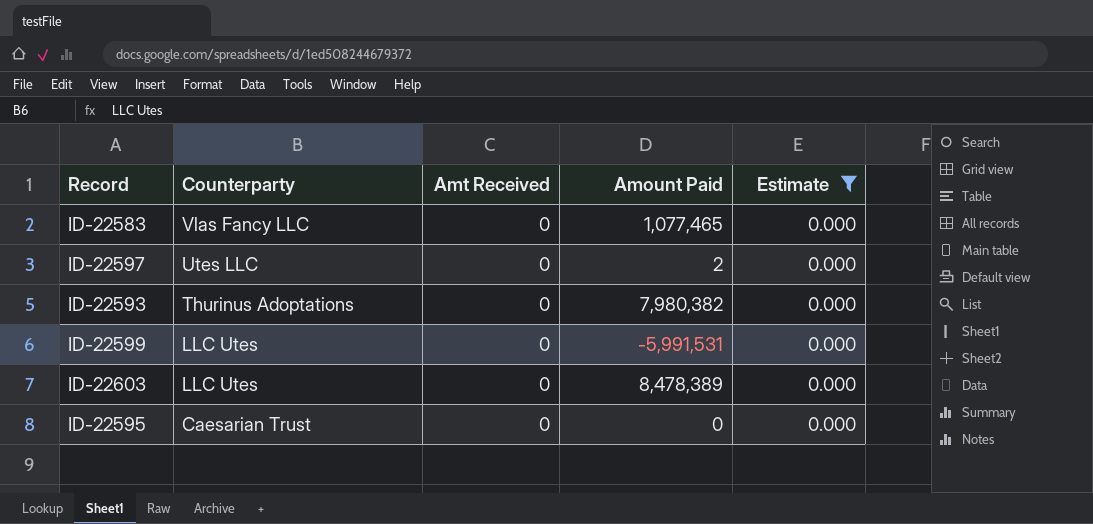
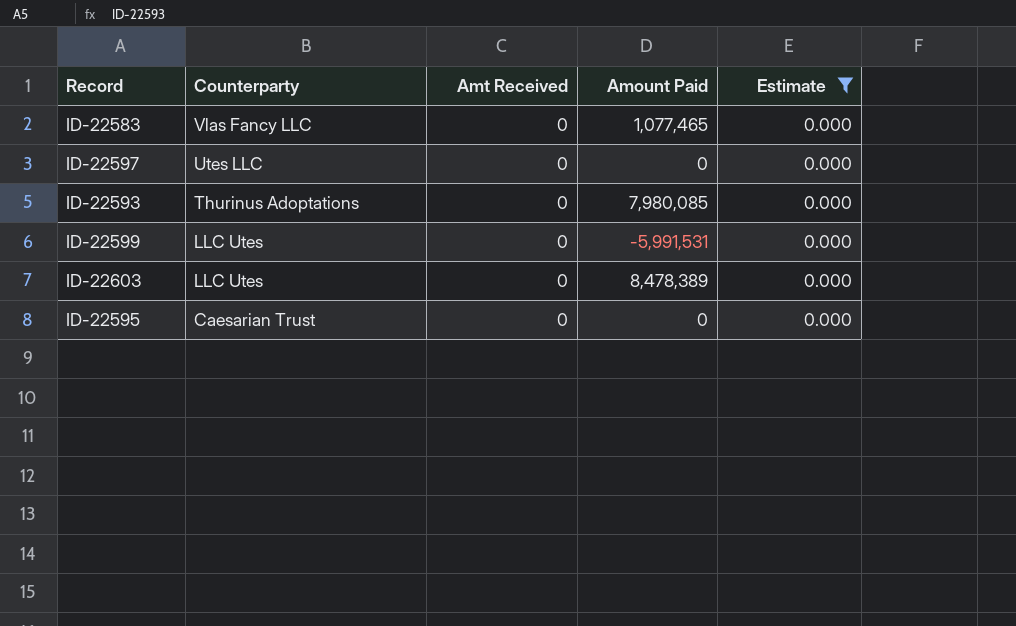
ID-22597 | Amount Paid: 2 -> 0
ID-22593 | Amount Paid: 7,980,382 -> 7,980,085

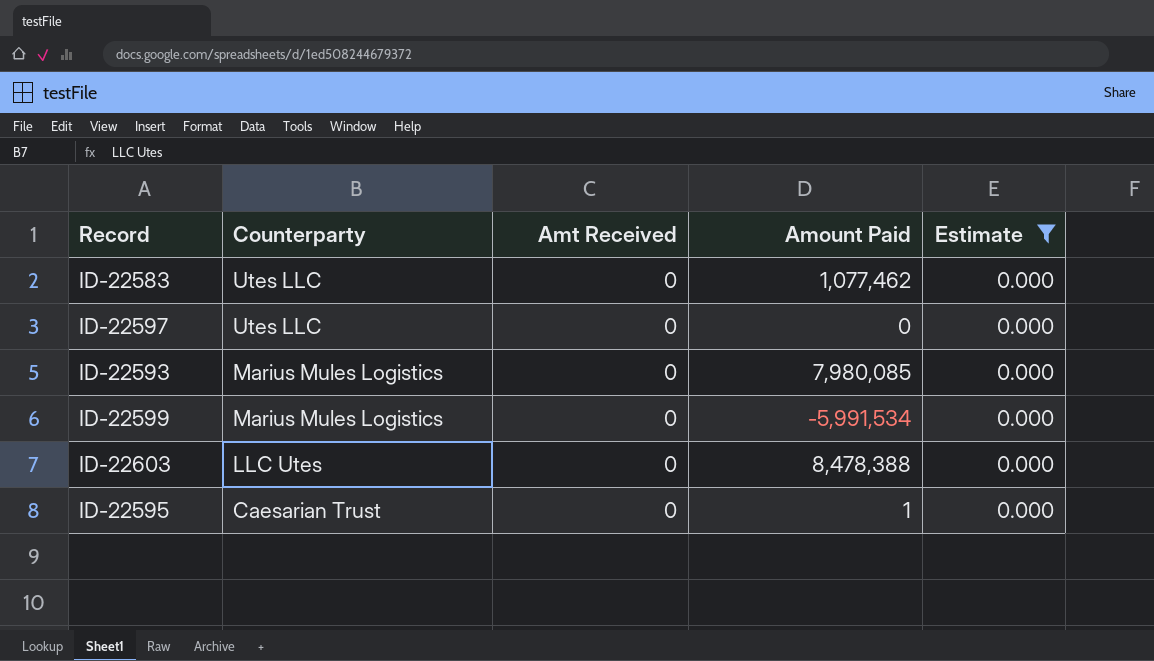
ID-22583 | Counterparty: Vlas Fancy LLC -> Utes LLC
ID-22583 | Amount Paid: 1,077,465 -> 1,077,462
ID-22593 | Counterparty: Thurinus Adoptations -> Marius Mules Logistics
ID-22599 | Counterparty: LLC Utes -> Marius Mules Logistics
ID-22599 | Amount Paid: -5,991,531 -> -5,991,534
ID-22603 | Amount Paid: 8,478,389 -> 8,478,388
ID-22595 | Amount Paid: 0 -> 1

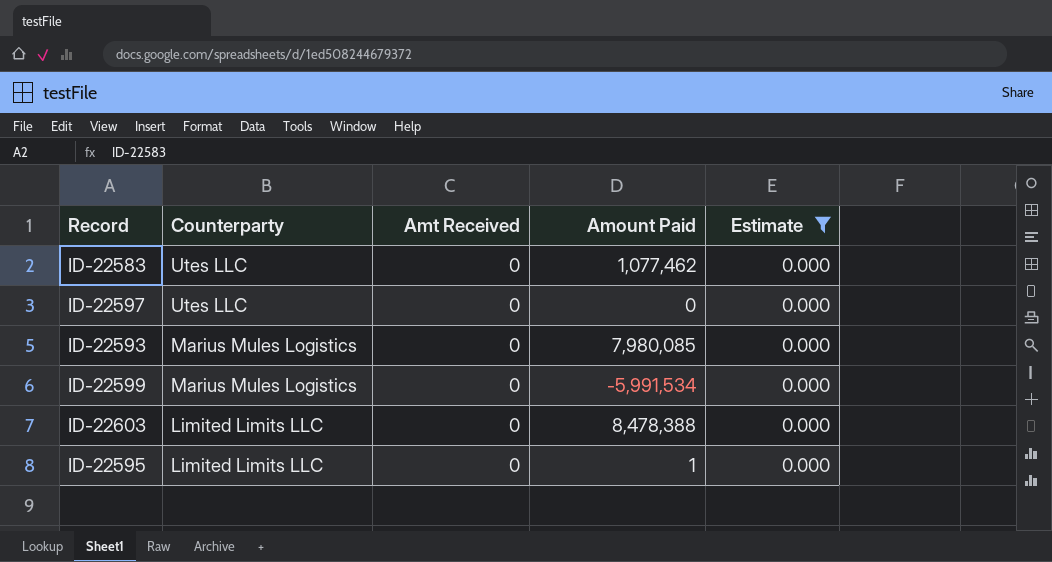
ID-22603 | Counterparty: LLC Utes -> Limited Limits LLC
ID-22595 | Counterparty: Caesarian Trust -> Limited Limits LLC

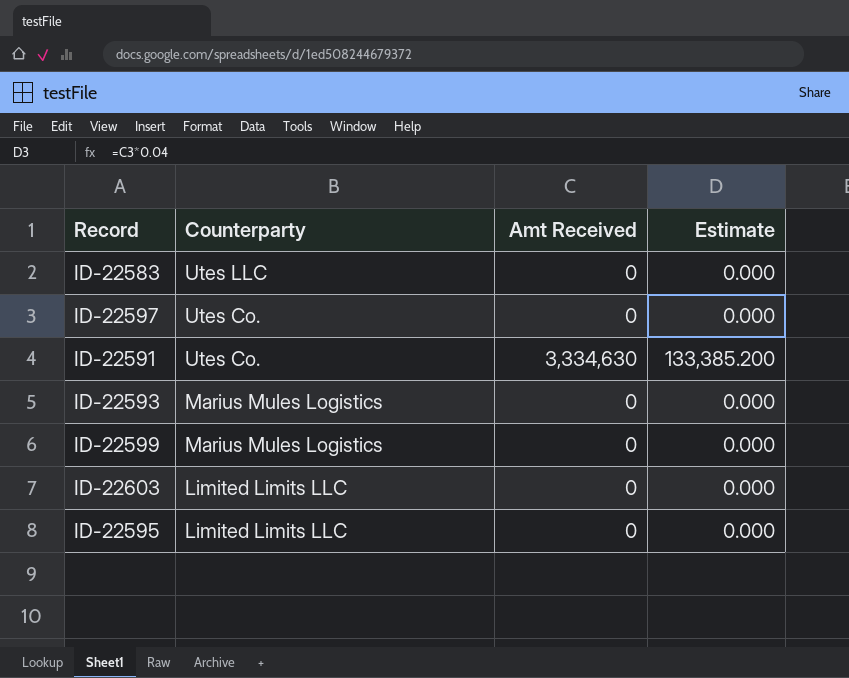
filter: Estimate = 0.000 -> none
column Amount Paid | position: 4 -> none
ID-22597 | Counterparty: Utes LLC -> Utes Co.

